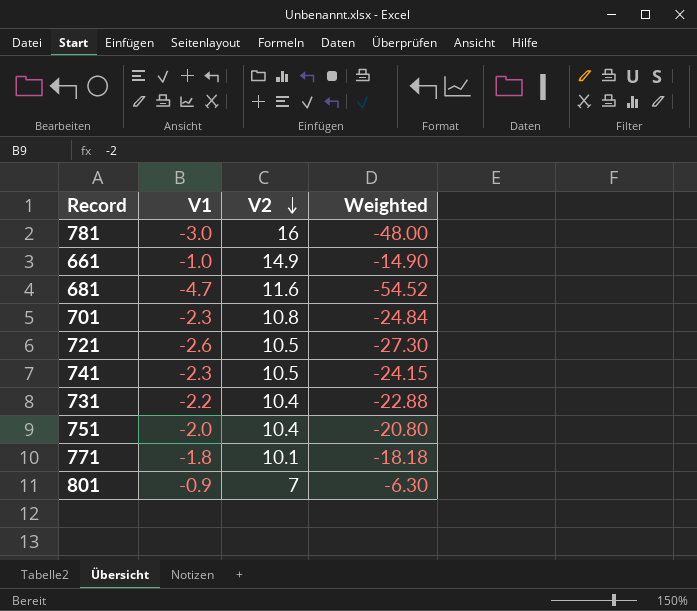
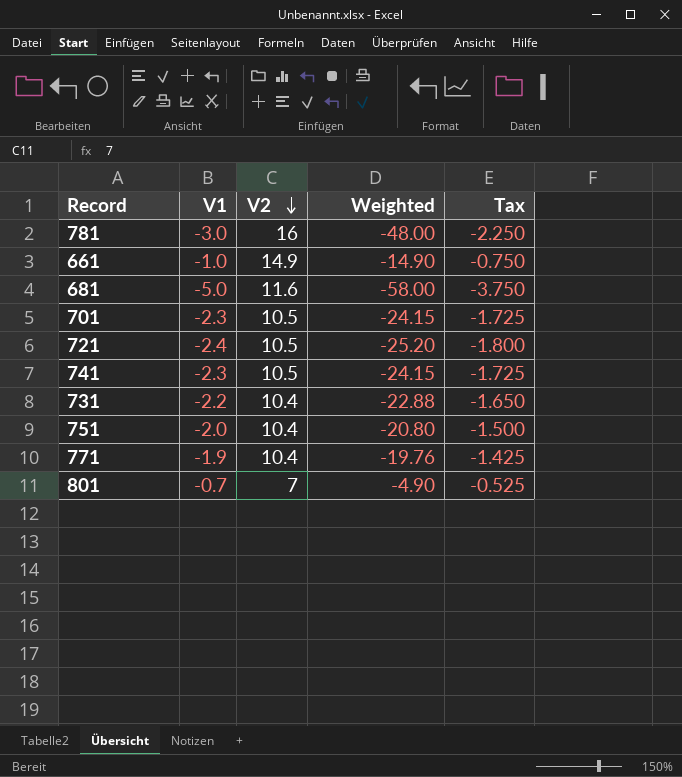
column Tax | formula: none -> [V1] * 0.75
681 | V1: -4.7 -> -5.0
681 | Weighted: -54.52 -> -58.00
701 | V2: 10.8 -> 10.5
701 | Weighted: -24.84 -> -24.15
721 | V1: -2.6 -> -2.4
721 | Weighted: -27.30 -> -25.20
771 | V1: -1.8 -> -1.9
771 | V2: 10.1 -> 10.4
771 | Weighted: -18.18 -> -19.76
801 | V1: -0.9 -> -0.7
801 | Weighted: -6.30 -> -4.90

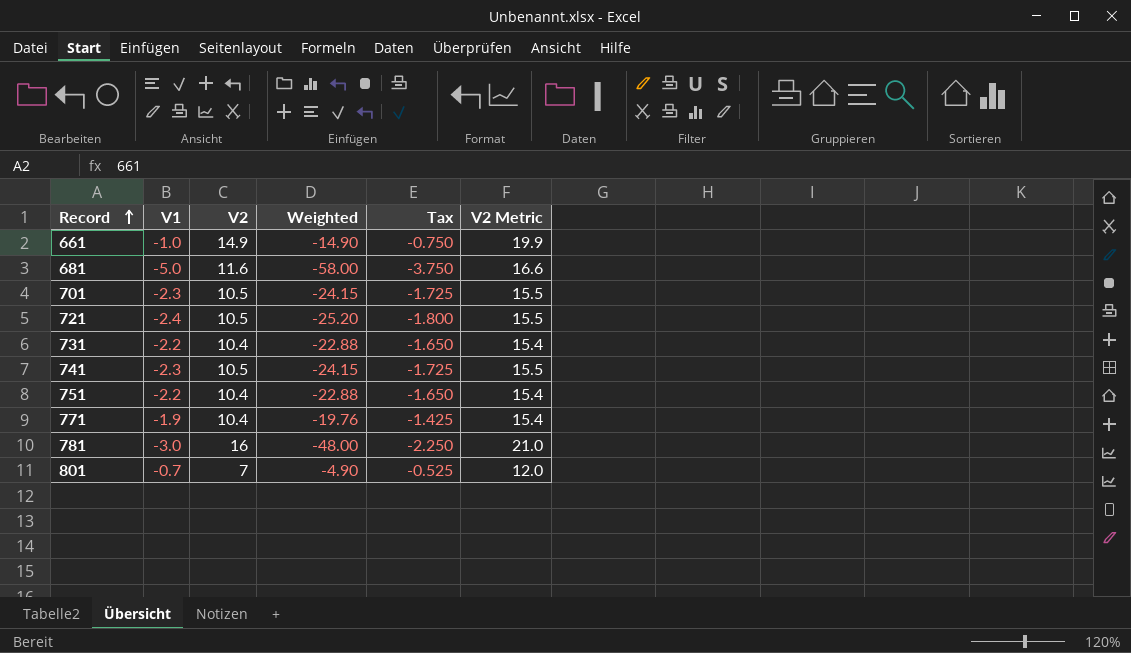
row order: V2 descending -> Record ascending
column V2 Metric | formula: none -> [V2] + 5
751 | V1: -2.0 -> -2.2
751 | Weighted: -20.80 -> -22.88
751 | Tax: -1.500 -> -1.650

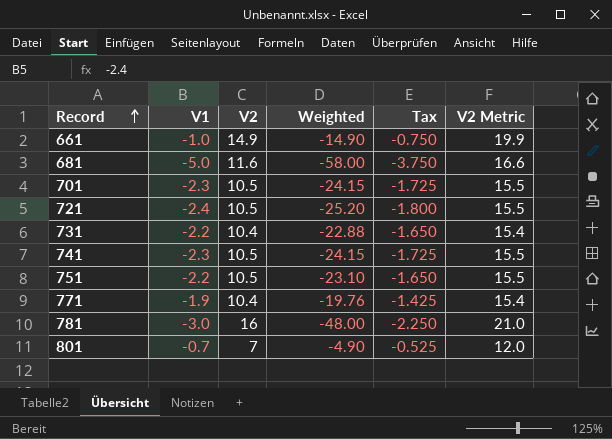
751 | V2: 10.4 -> 10.5
751 | Weighted: -22.88 -> -23.10
751 | V2 Metric: 15.4 -> 15.5

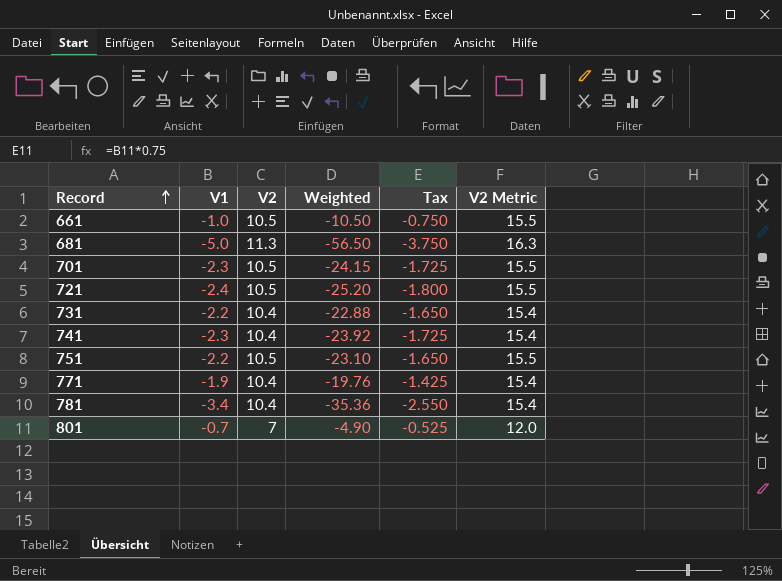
661 | V2: 14.9 -> 10.5
661 | Weighted: -14.90 -> -10.50
661 | V2 Metric: 19.9 -> 15.5
681 | V2: 11.6 -> 11.3
681 | Weighted: -58.00 -> -56.50
681 | V2 Metric: 16.6 -> 16.3
741 | V2: 10.5 -> 10.4
741 | Weighted: -24.15 -> -23.92
741 | V2 Metric: 15.5 -> 15.4
781 | V1: -3.0 -> -3.4
781 | V2: 16 -> 10.4
781 | Weighted: -48.00 -> -35.36
781 | Tax: -2.250 -> -2.550
781 | V2 Metric: 21.0 -> 15.4

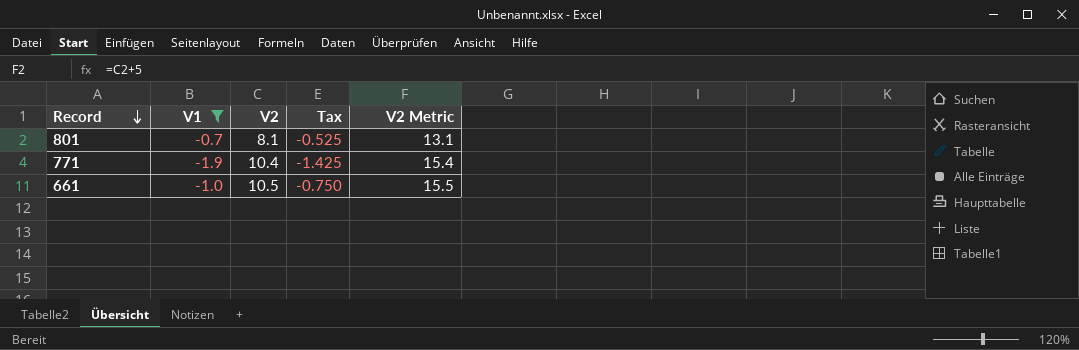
filter: none -> V1 >= -1.9
row order: Record ascending -> Record descending
column Weighted | formula: [V1] * [V2] -> none
801 | V2: 7 -> 8.1
801 | V2 Metric: 12.0 -> 13.1

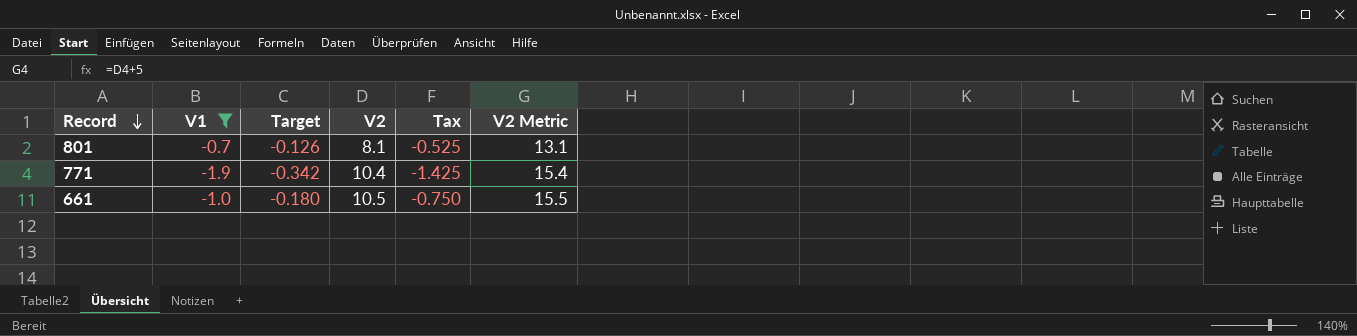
column Target | formula: none -> [V1] * 0.18

